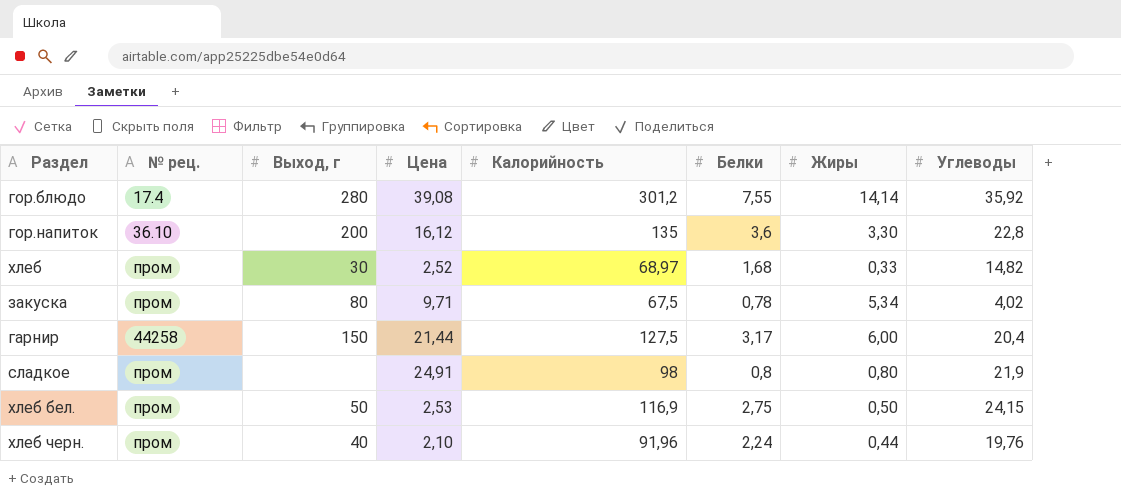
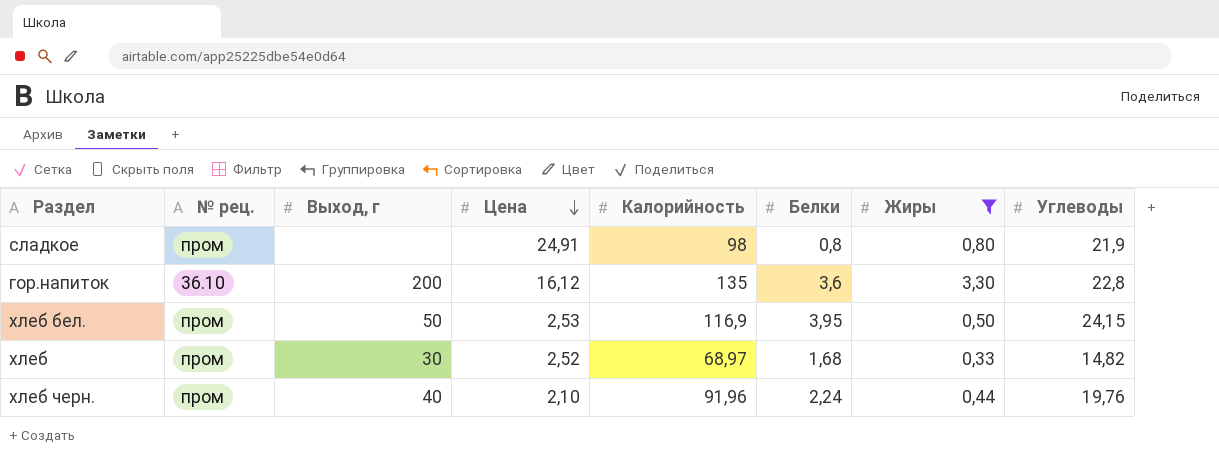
filter: none -> Жиры <= 3,30
row order: none -> Цена descending
хлеб бел. | Белки: 2,75 -> 3,95

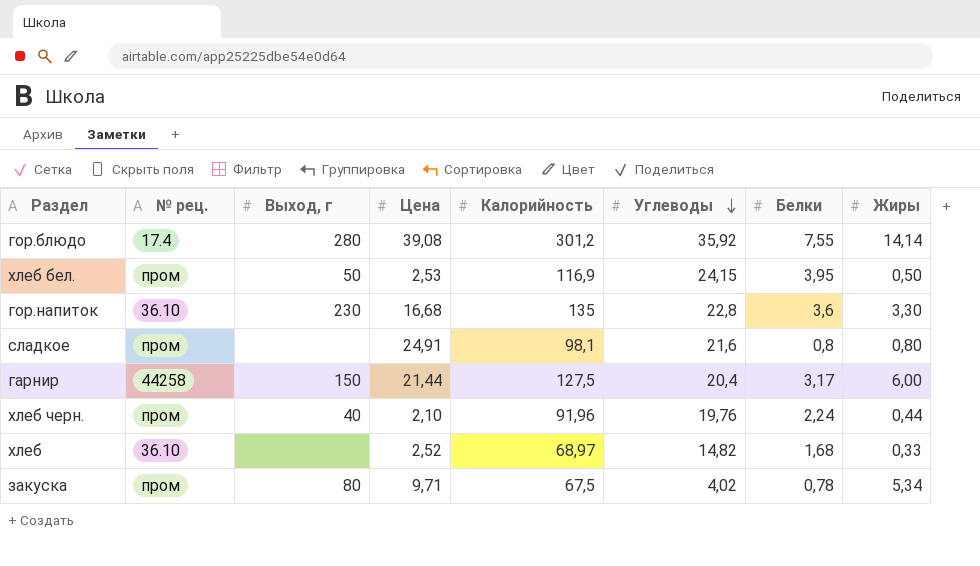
filter: Жиры <= 3,30 -> none
row order: Цена descending -> Углеводы descending
column Углеводы | position: 8 -> 6
гор.напиток | Выход, г: 200 -> 230
гор.напиток | Цена: 16,12 -> 16,68
сладкое | Калорийность: 98 -> 98,1
сладкое | Углеводы: 21,9 -> 21,6
хлеб | № рец.: пром -> 36.10
хлеб | Выход, г: 30 -> none

